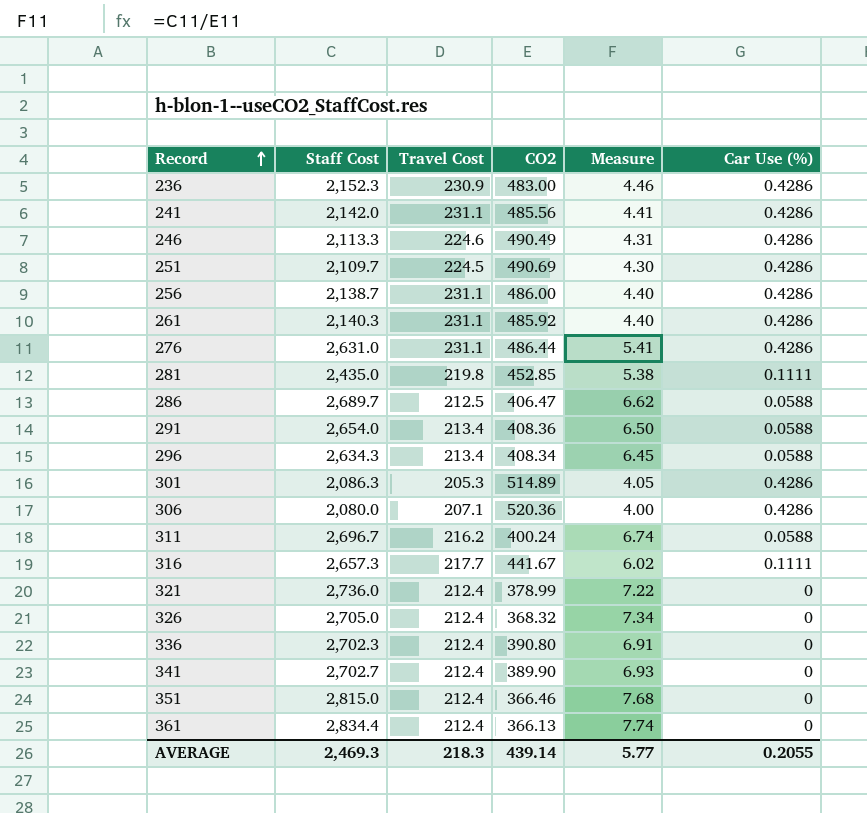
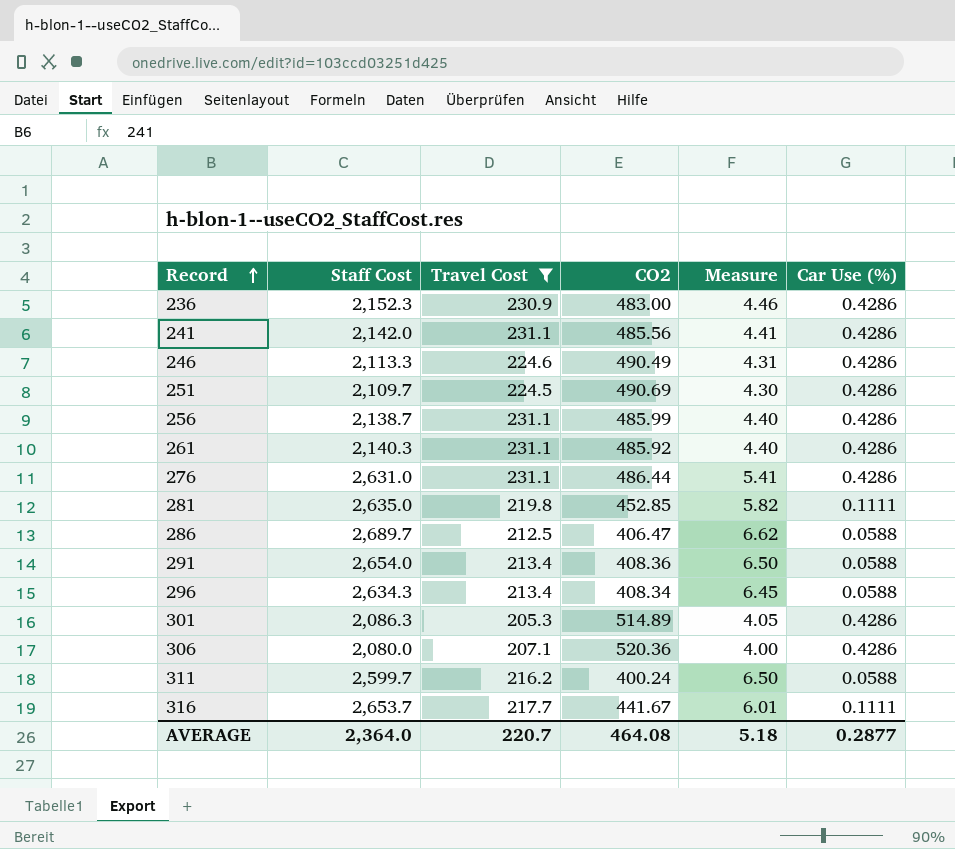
filter: none -> Travel Cost != 212.4
256 | CO2: 486.00 -> 485.99
281 | Staff Cost: 2,435.0 -> 2,635.0
281 | Measure: 5.38 -> 5.82
311 | Staff Cost: 2,696.7 -> 2,599.7
311 | Measure: 6.74 -> 6.50
316 | Staff Cost: 2,657.3 -> 2,653.7
316 | Measure: 6.02 -> 6.01
AVERAGE | Staff Cost: 2,469.3 -> 2,364.0
AVERAGE | Travel Cost: 218.3 -> 220.7
AVERAGE | CO2: 439.14 -> 464.08
AVERAGE | Measure: 5.77 -> 5.18
AVERAGE | Car Use (%): 0.2055 -> 0.2877

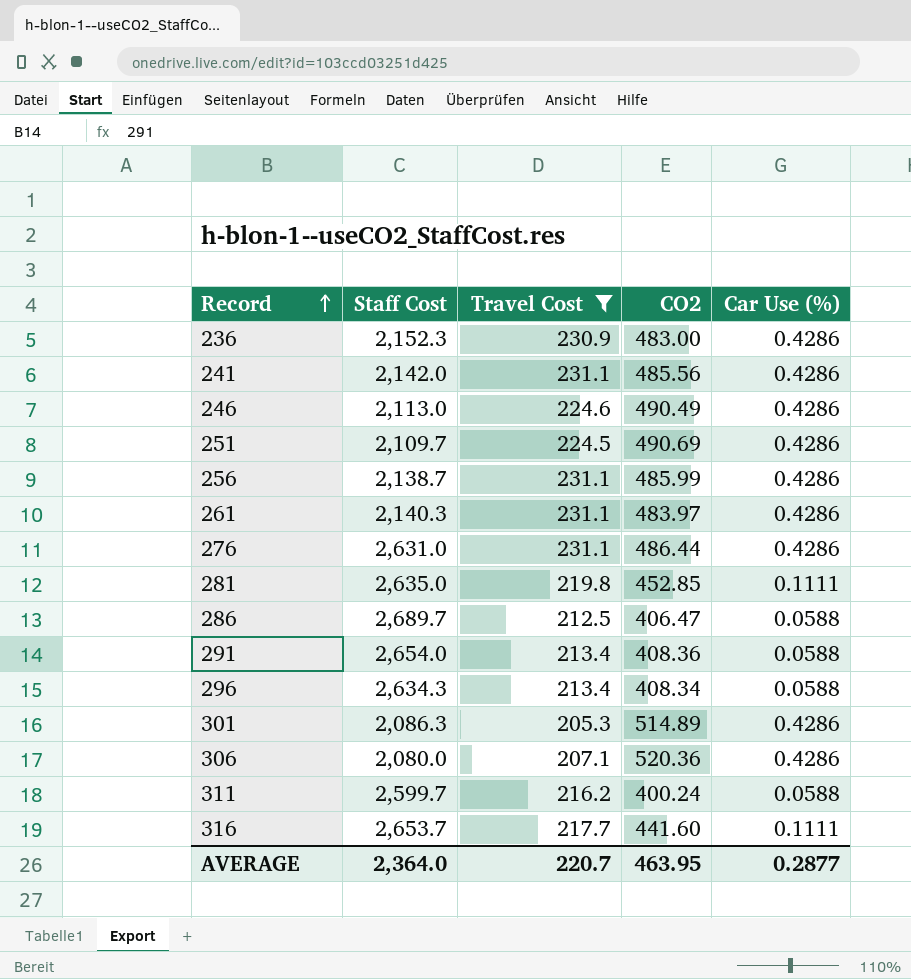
column Measure | formula: [Staff Cost] / [CO2] -> none
246 | Staff Cost: 2,113.3 -> 2,113.0
261 | CO2: 485.92 -> 483.97
316 | CO2: 441.67 -> 441.60
AVERAGE | CO2: 464.08 -> 463.95

